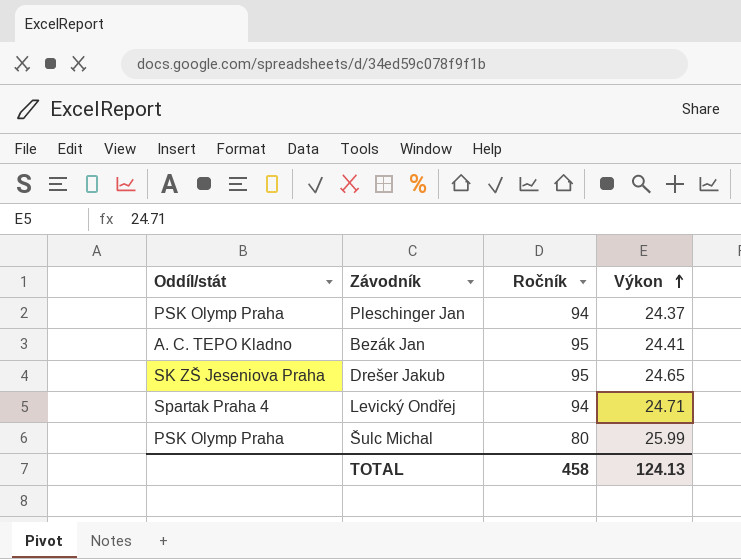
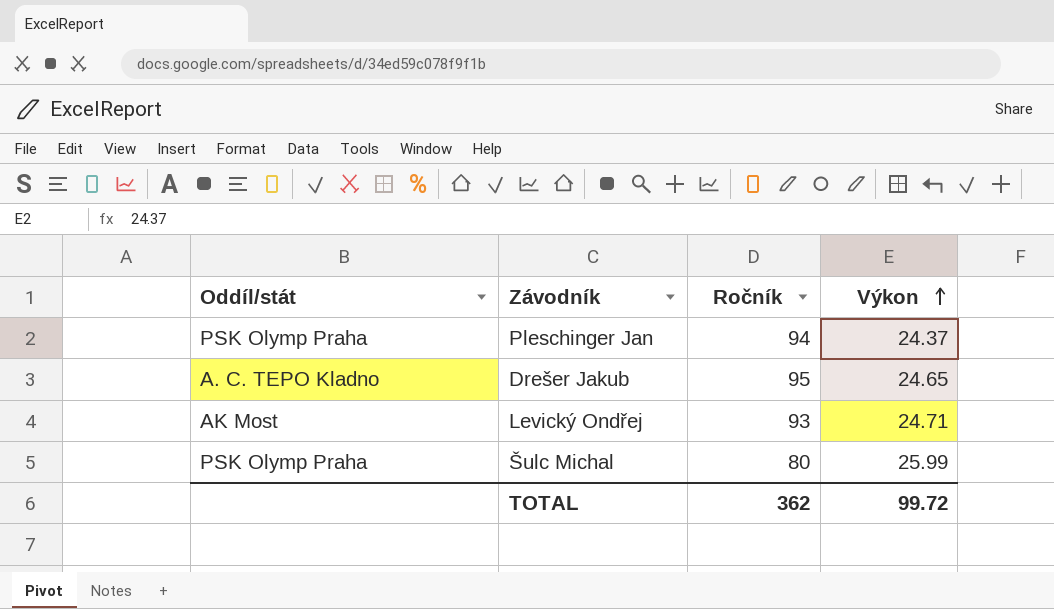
row Bezák Jan: A. C. TEPO Kladno | 95 | 24.41 -> none
Drešer Jakub | Oddíl/stát: SK ZŠ Jeseniova Praha -> A. C. TEPO Kladno
Levický Ondřej | Oddíl/stát: Spartak Praha 4 -> AK Most
Levický Ondřej | Ročník: 94 -> 93
TOTAL | Ročník: 458 -> 362
TOTAL | Výkon: 124.13 -> 99.72

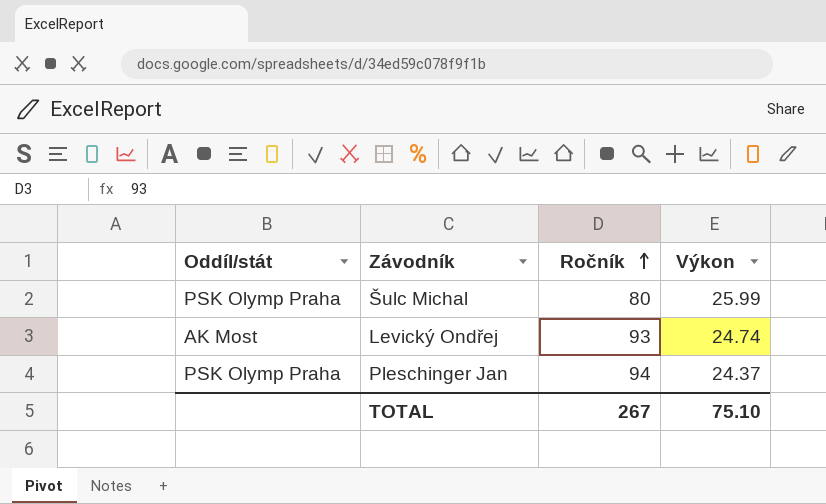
row order: Výkon ascending -> Ročník ascending
row Drešer Jakub: A. C. TEPO Kladno | 95 | 24.65 -> none
Levický Ondřej | Výkon: 24.71 -> 24.74
TOTAL | Ročník: 362 -> 267
TOTAL | Výkon: 99.72 -> 75.10

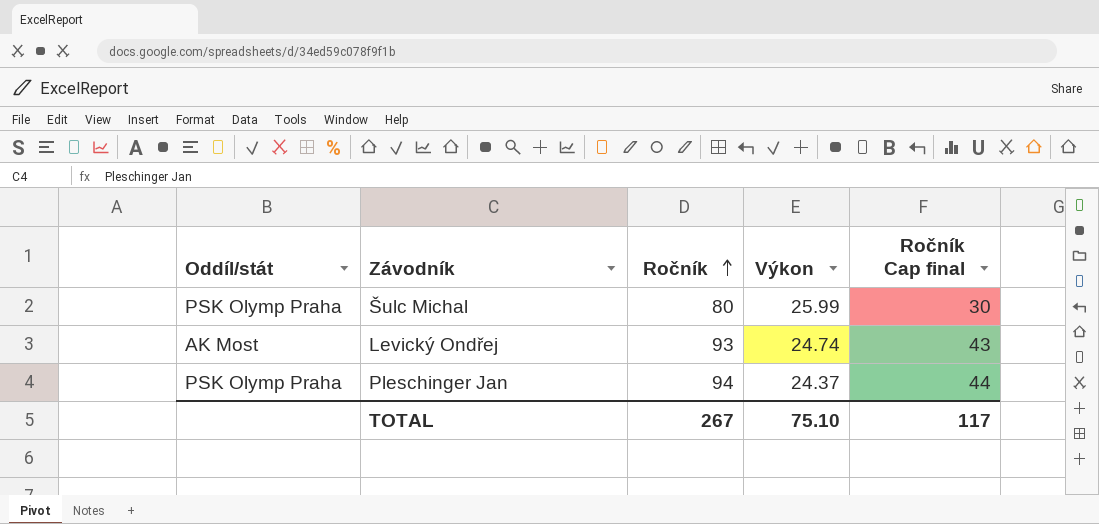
column Ročník Cap final | formula: none -> [Ročník] - 50

